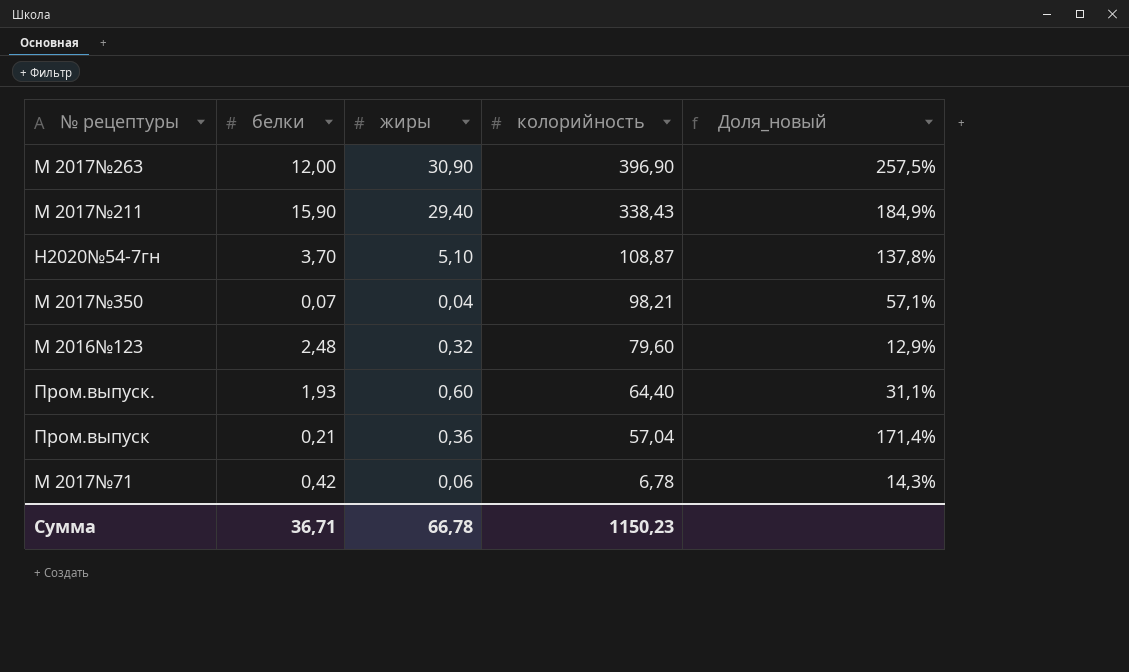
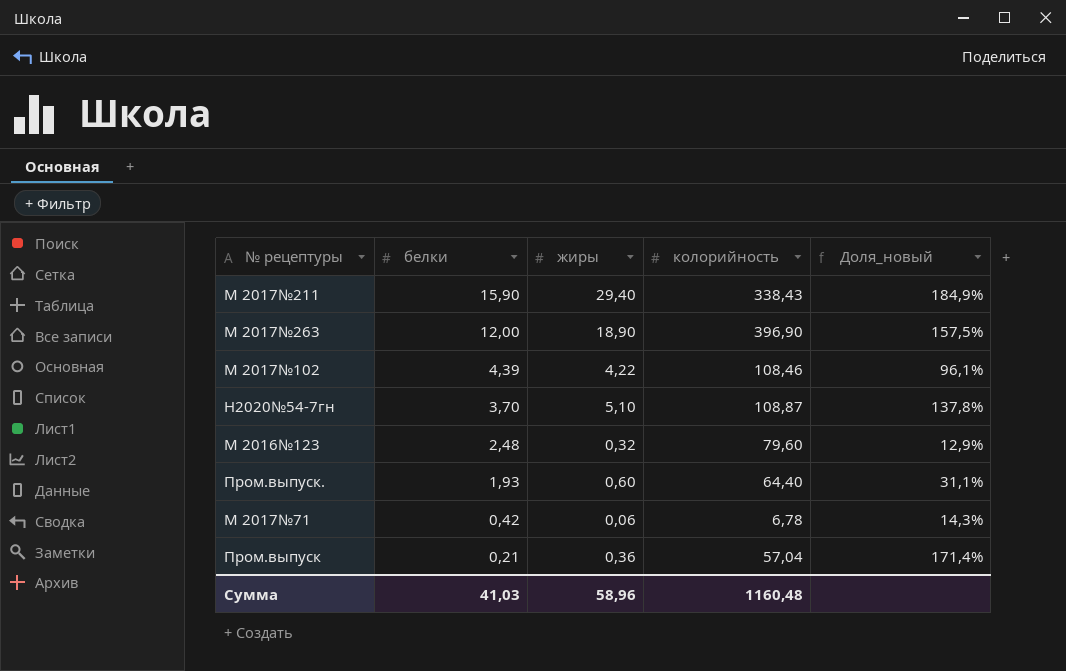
row order: колорийность descending -> белки descending
row М 2017№350: 0,07 | 0,04 | 98,21 | 57,1% -> none
М 2017№263 | жиры: 30,90 -> 18,90
М 2017№263 | Доля_новый: 257,5% -> 157,5%
row М 2017№102: none -> 4,39 | 4,22 | 108,46 | 96,1%
Сумма | белки: 36,71 -> 41,03
Сумма | жиры: 66,78 -> 58,96
Сумма | колорийность: 1150,23 -> 1160,48

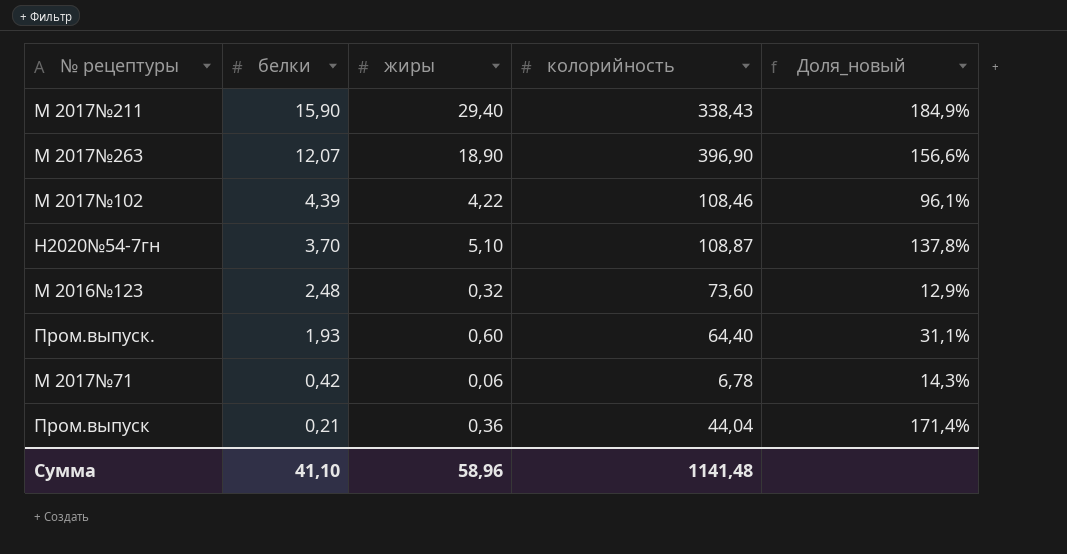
М 2017№263 | белки: 12,00 -> 12,07
М 2017№263 | Доля_новый: 157,5% -> 156,6%
М 2016№123 | колорийность: 79,60 -> 73,60
Пром.выпуск | колорийность: 57,04 -> 44,04
Сумма | белки: 41,03 -> 41,10
Сумма | колорийность: 1160,48 -> 1141,48

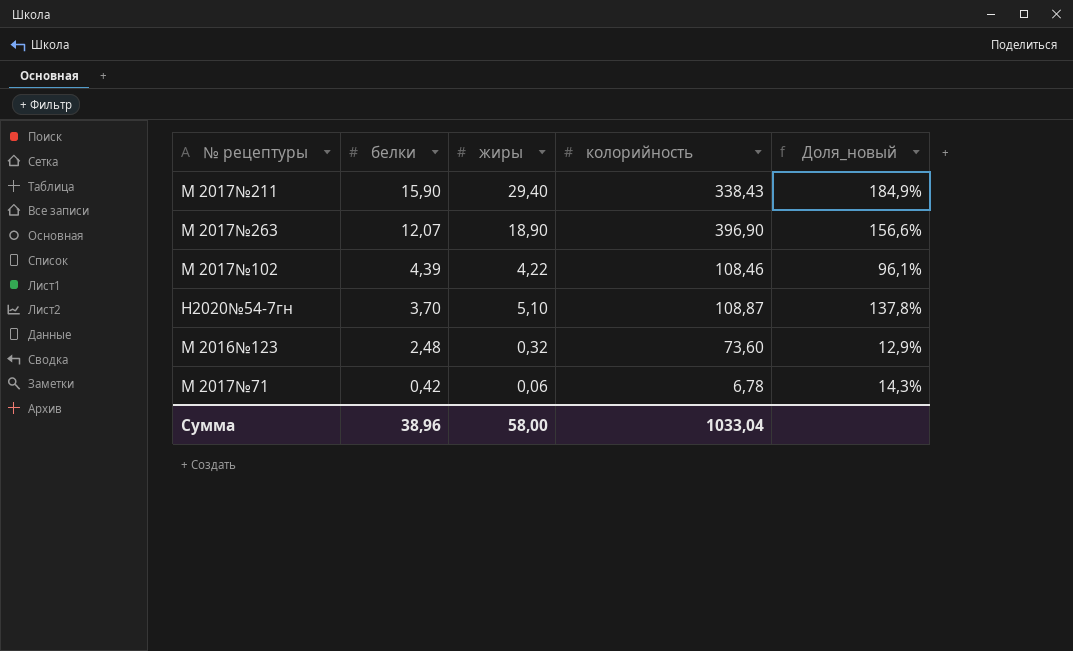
row Пром.выпуск.: 1,93 | 0,60 | 64,40 | 31,1% -> none
row Пром.выпуск: 0,21 | 0,36 | 44,04 | 171,4% -> none
Сумма | белки: 41,10 -> 38,96
Сумма | жиры: 58,96 -> 58,00
Сумма | колорийность: 1141,48 -> 1033,04

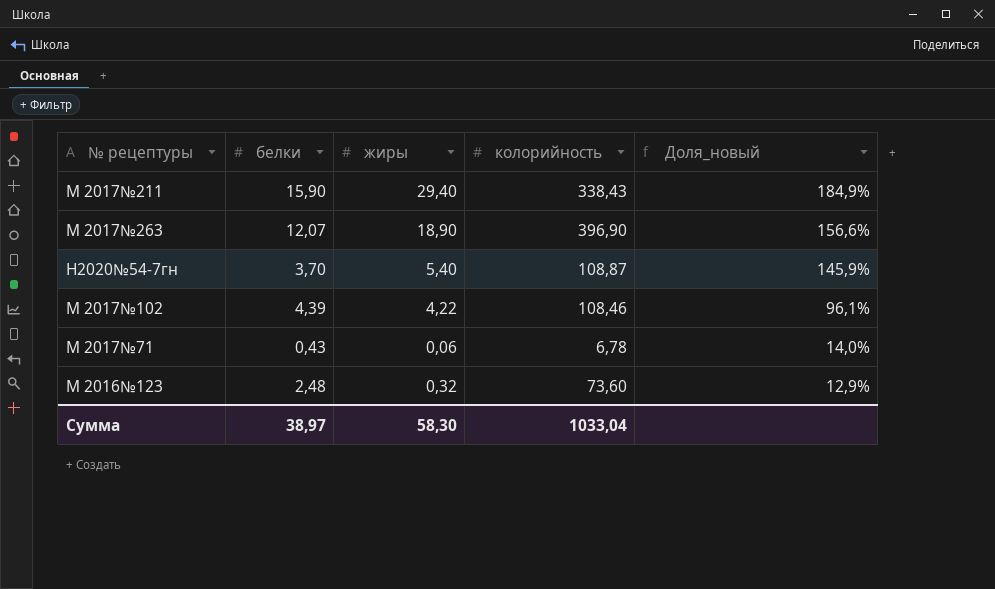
row order: белки descending -> Доля_новый descending
Н2020№54-7гн | жиры: 5,10 -> 5,40
Н2020№54-7гн | Доля_новый: 137,8% -> 145,9%
М 2017№71 | белки: 0,42 -> 0,43
М 2017№71 | Доля_новый: 14,3% -> 14,0%
Сумма | белки: 38,96 -> 38,97
Сумма | жиры: 58,00 -> 58,30

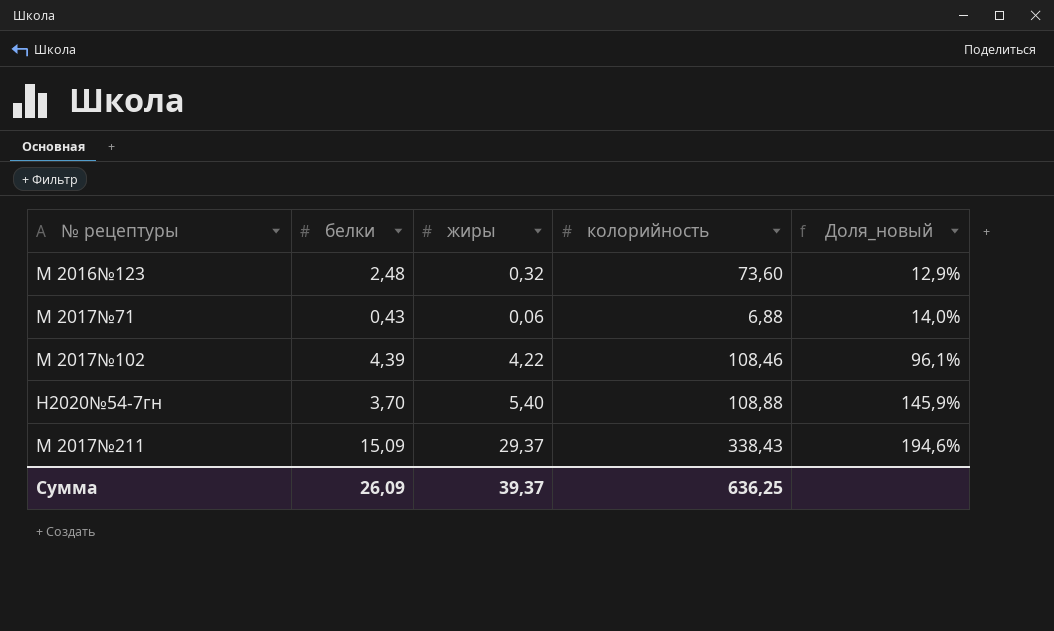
row order: Доля_новый descending -> Доля_новый ascending
row М 2017№263: 12,07 | 18,90 | 396,90 | 156,6% -> none
М 2017№71 | колорийность: 6,78 -> 6,88
Н2020№54-7гн | колорийность: 108,87 -> 108,88
М 2017№211 | белки: 15,90 -> 15,09
М 2017№211 | жиры: 29,40 -> 29,37
М 2017№211 | Доля_новый: 184,9% -> 194,6%
Сумма | белки: 38,97 -> 26,09
Сумма | жиры: 58,30 -> 39,37
Сумма | колорийность: 1033,04 -> 636,25

